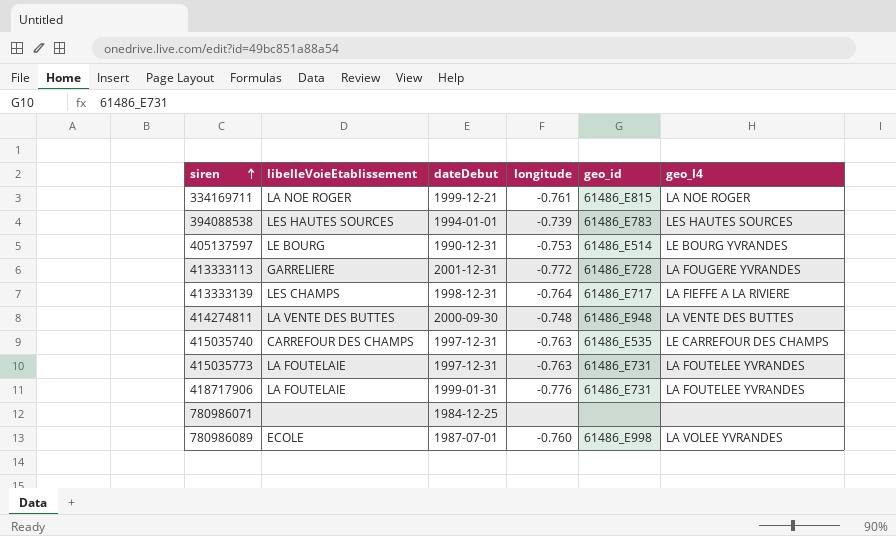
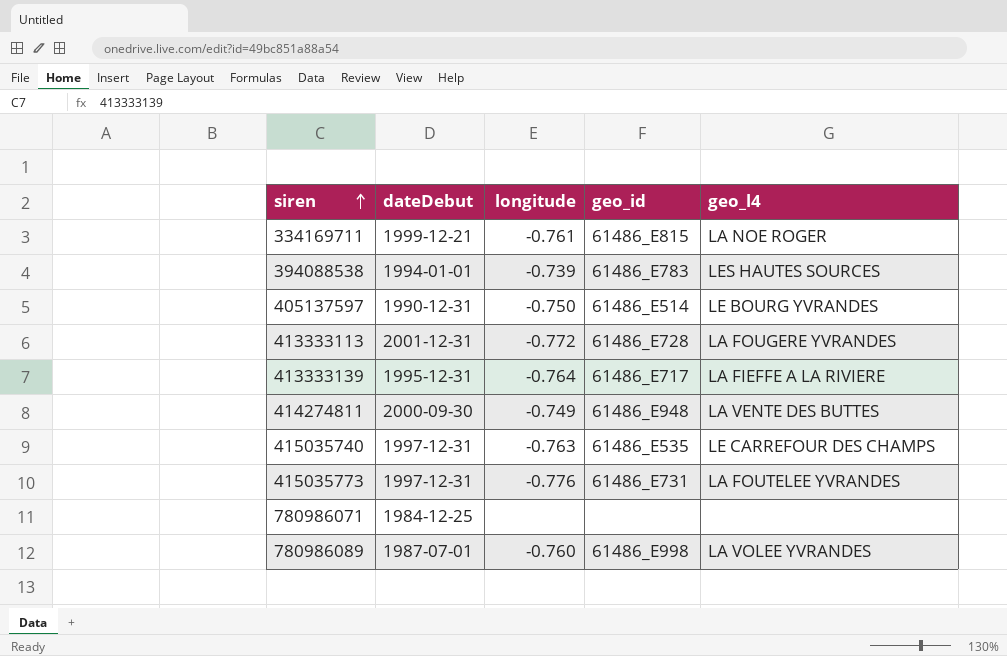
column libelleVoieEtablissement | position: 2 -> none
row 418717906: LA FOUTELAIE | 1999-01-31 | -0.776 | 61486_E731 | LA FOUTELEE YVRANDES -> none
405137597 | longitude: -0.753 -> -0.750
413333139 | dateDebut: 1998-12-31 -> 1995-12-31
414274811 | longitude: -0.748 -> -0.749
415035773 | longitude: -0.763 -> -0.776

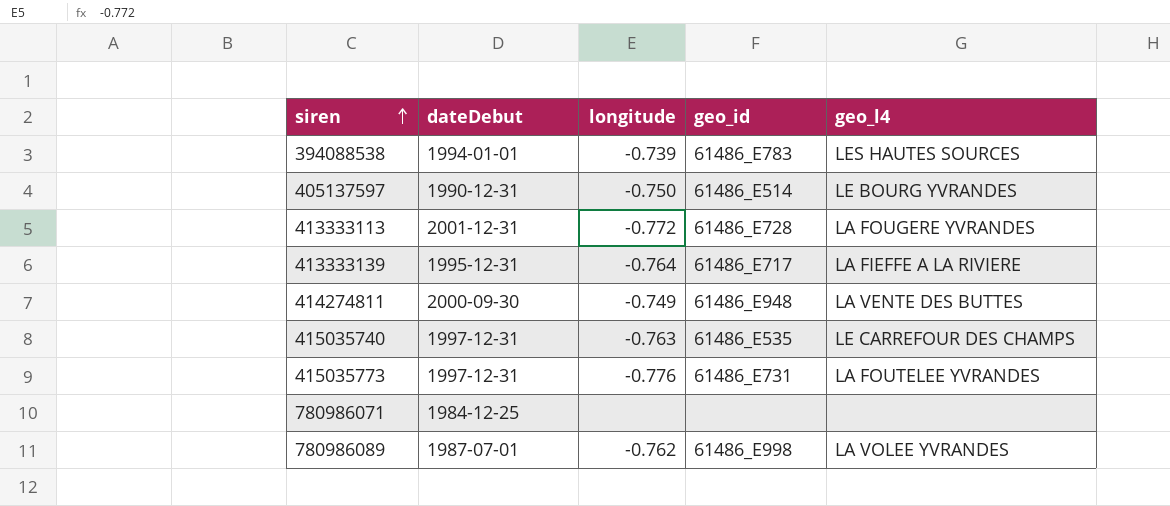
row 334169711: 1999-12-21 | -0.761 | 61486_E815 | LA NOE ROGER -> none
780986089 | longitude: -0.760 -> -0.762

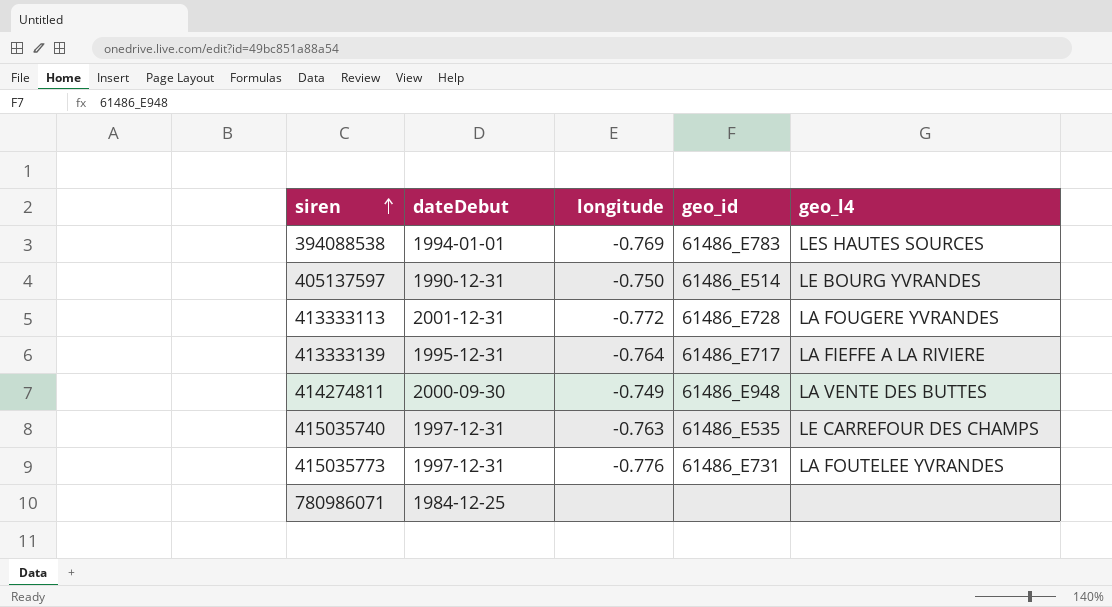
row 780986089: 1987-07-01 | -0.762 | 61486_E998 | LA VOLEE YVRANDES -> none
394088538 | longitude: -0.739 -> -0.769

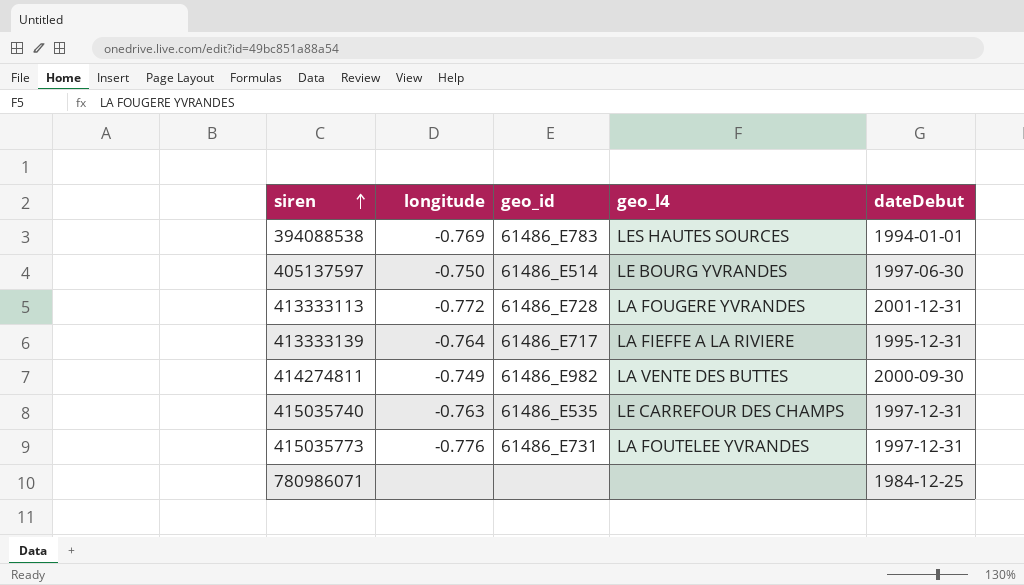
column dateDebut | position: 2 -> 5
405137597 | dateDebut: 1990-12-31 -> 1997-06-30
414274811 | geo_id: 61486_E948 -> 61486_E982

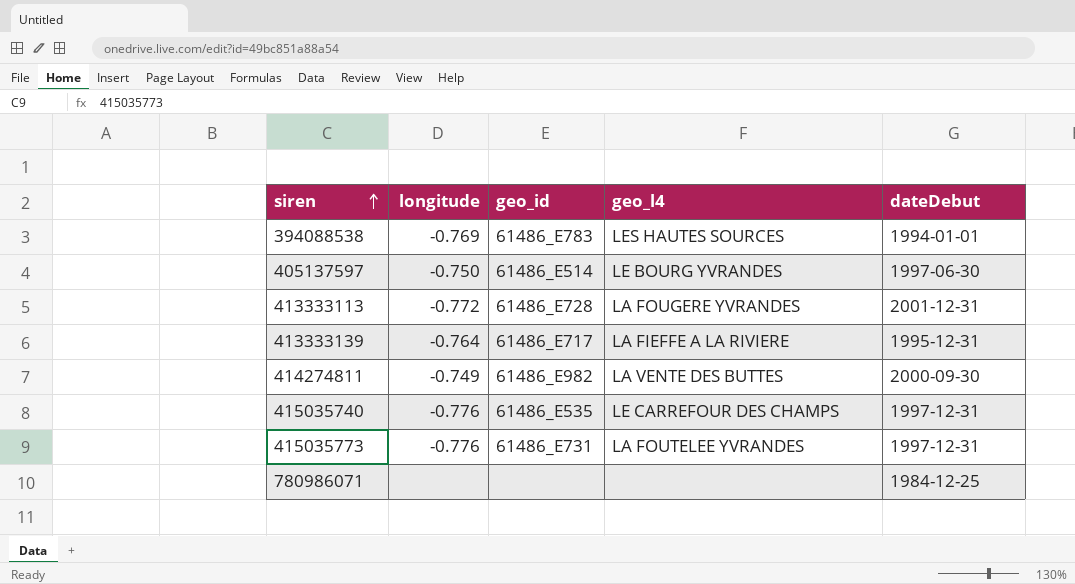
415035740 | longitude: -0.763 -> -0.776

